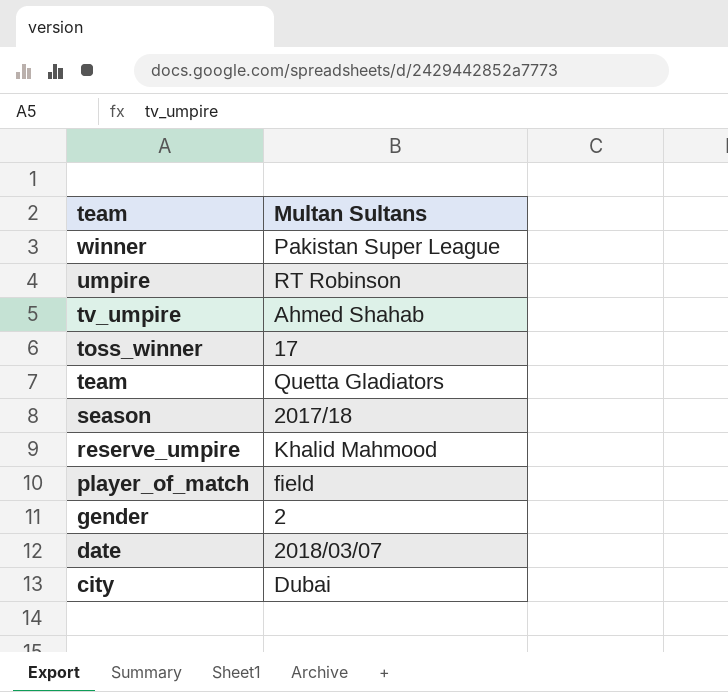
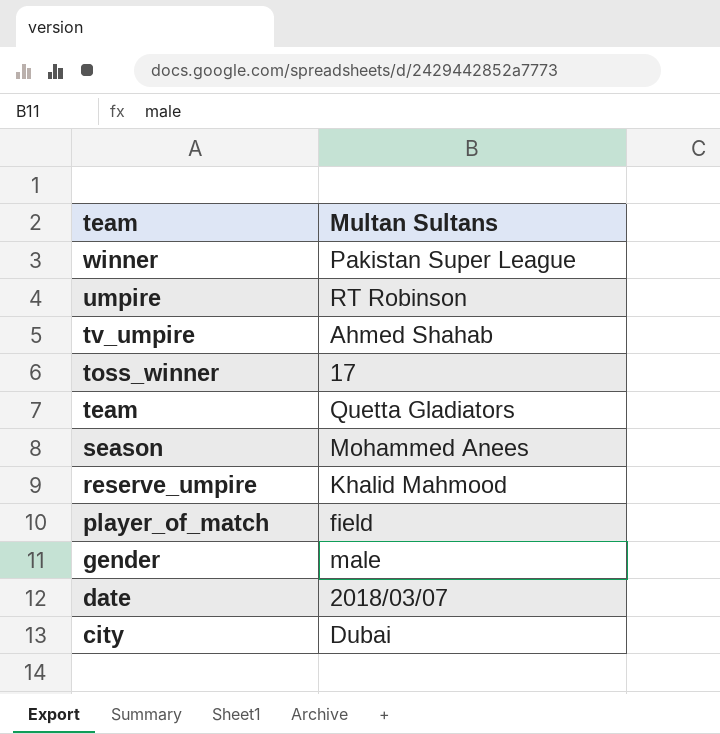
season | Multan Sultans: 2017/18 -> Mohammed Anees
gender | Multan Sultans: 2 -> male

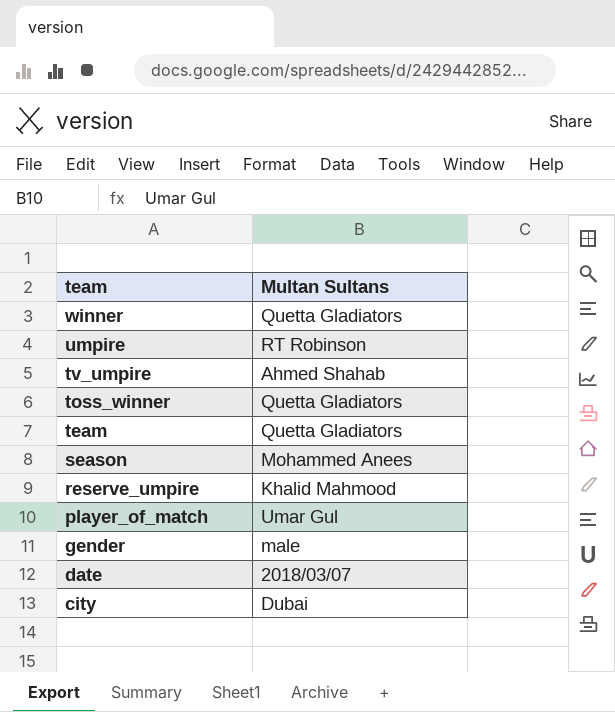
winner | Multan Sultans: Pakistan Super League -> Quetta Gladiators
toss_winner | Multan Sultans: 17 -> Quetta Gladiators
player_of_match | Multan Sultans: field -> Umar Gul

